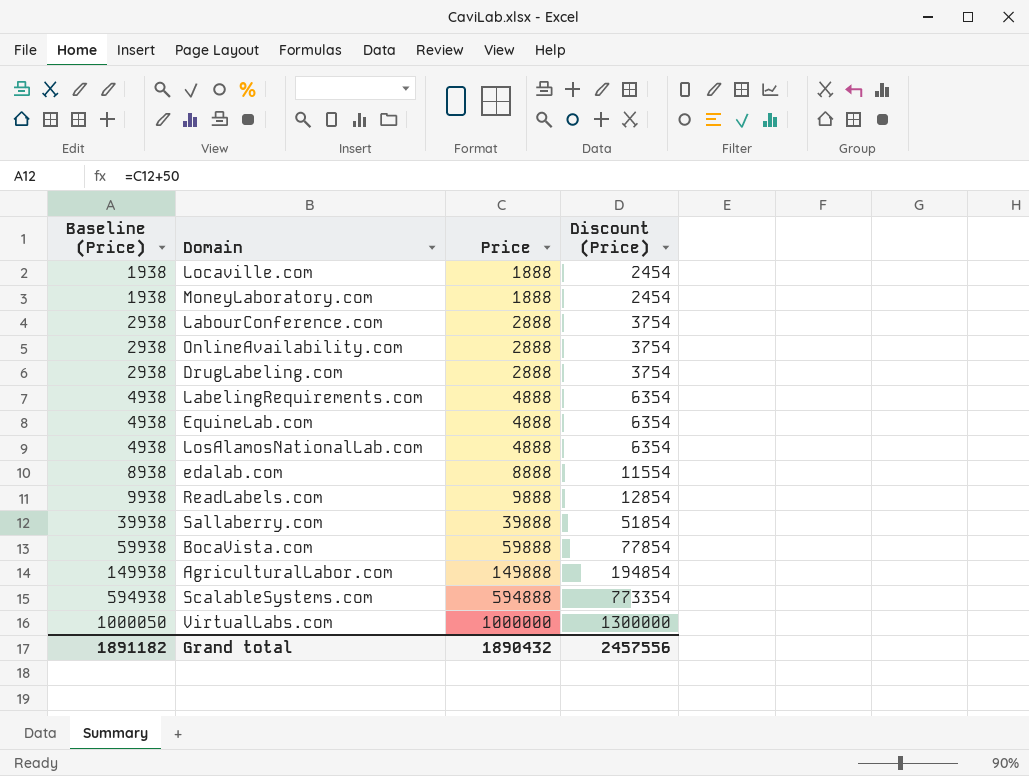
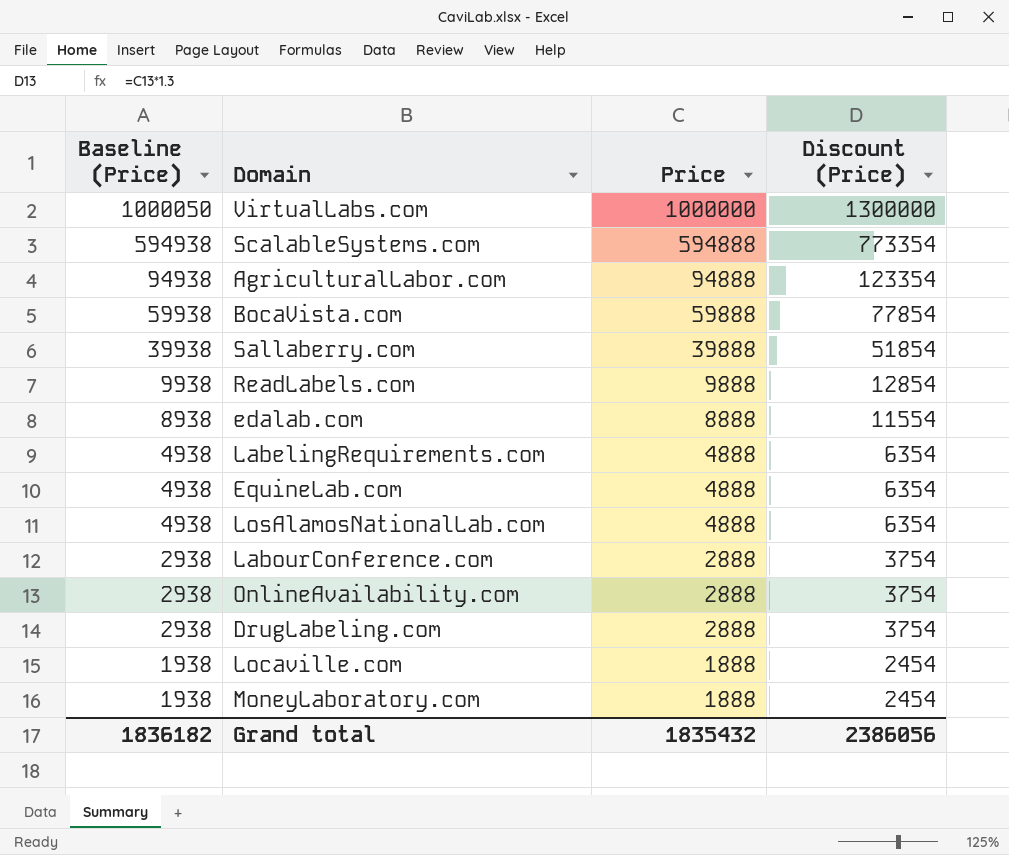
row order: Baseline (Price) ascending -> Baseline (Price) descending
AgriculturalLabor.com | Baseline (Price): 149938 -> 94938
AgriculturalLabor.com | Price: 149888 -> 94888
AgriculturalLabor.com | Discount (Price): 194854 -> 123354
Grand total | Baseline (Price): 1891182 -> 1836182
Grand total | Price: 1890432 -> 1835432
Grand total | Discount (Price): 2457556 -> 2386056

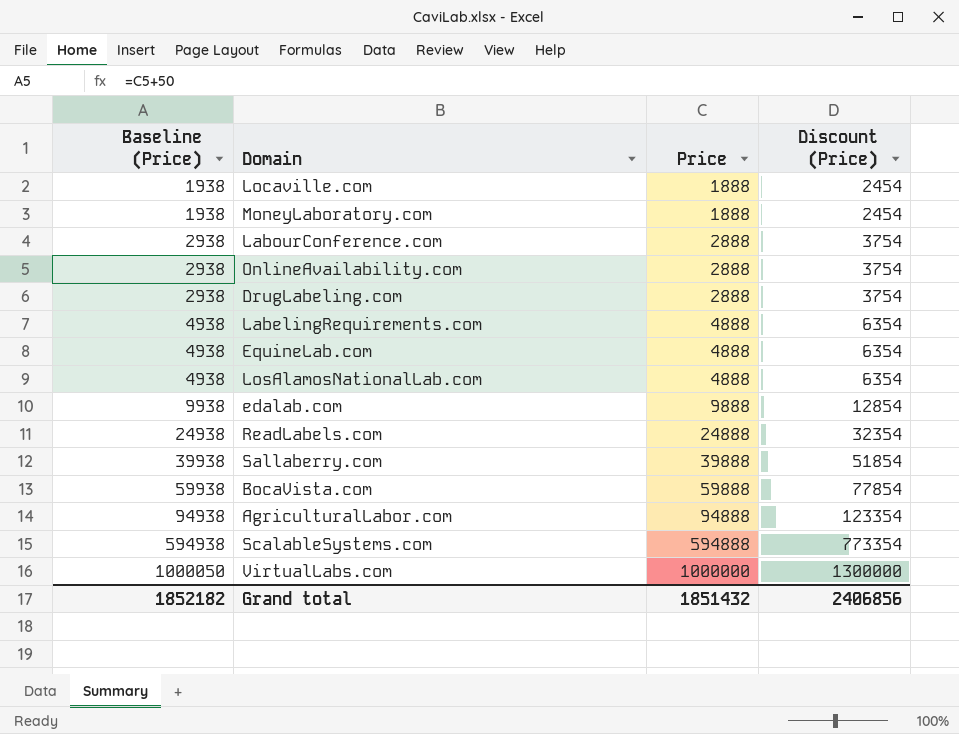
row order: Baseline (Price) descending -> Baseline (Price) ascending
edalab.com | Baseline (Price): 8938 -> 9938
edalab.com | Price: 8888 -> 9888
edalab.com | Discount (Price): 11554 -> 12854
ReadLabels.com | Baseline (Price): 9938 -> 24938
ReadLabels.com | Price: 9888 -> 24888
ReadLabels.com | Discount (Price): 12854 -> 32354
Grand total | Baseline (Price): 1836182 -> 1852182
Grand total | Price: 1835432 -> 1851432
Grand total | Discount (Price): 2386056 -> 2406856

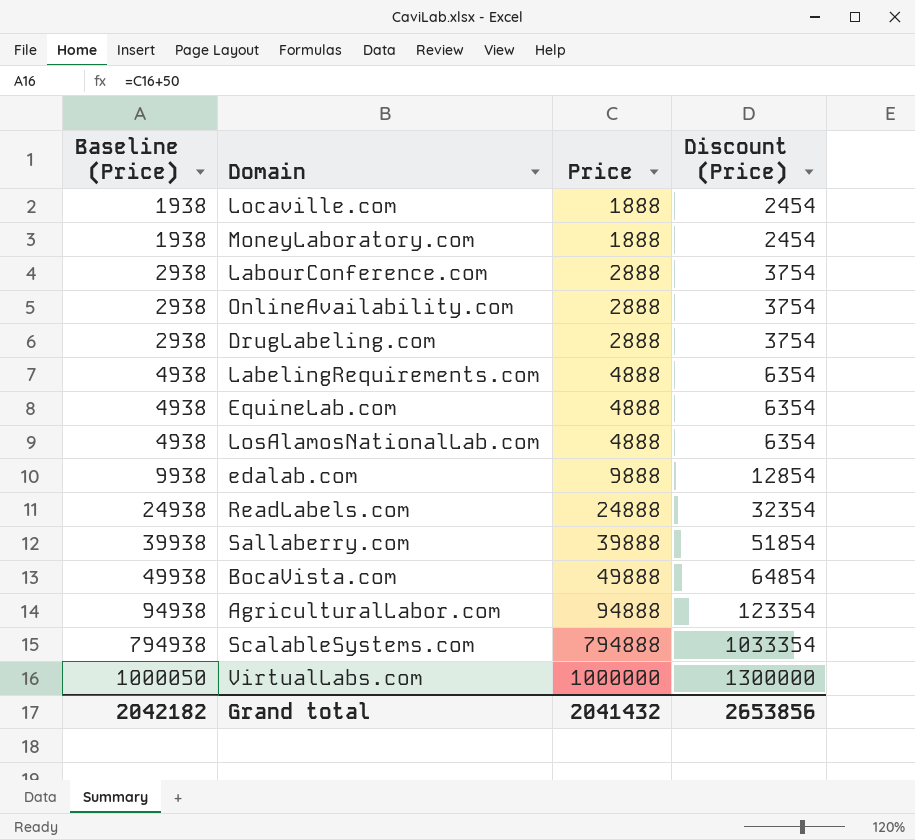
BocaVista.com | Baseline (Price): 59938 -> 49938
BocaVista.com | Price: 59888 -> 49888
BocaVista.com | Discount (Price): 77854 -> 64854
ScalableSystems.com | Baseline (Price): 594938 -> 794938
ScalableSystems.com | Price: 594888 -> 794888
ScalableSystems.com | Discount (Price): 773354 -> 1033354
Grand total | Baseline (Price): 1852182 -> 2042182
Grand total | Price: 1851432 -> 2041432
Grand total | Discount (Price): 2406856 -> 2653856

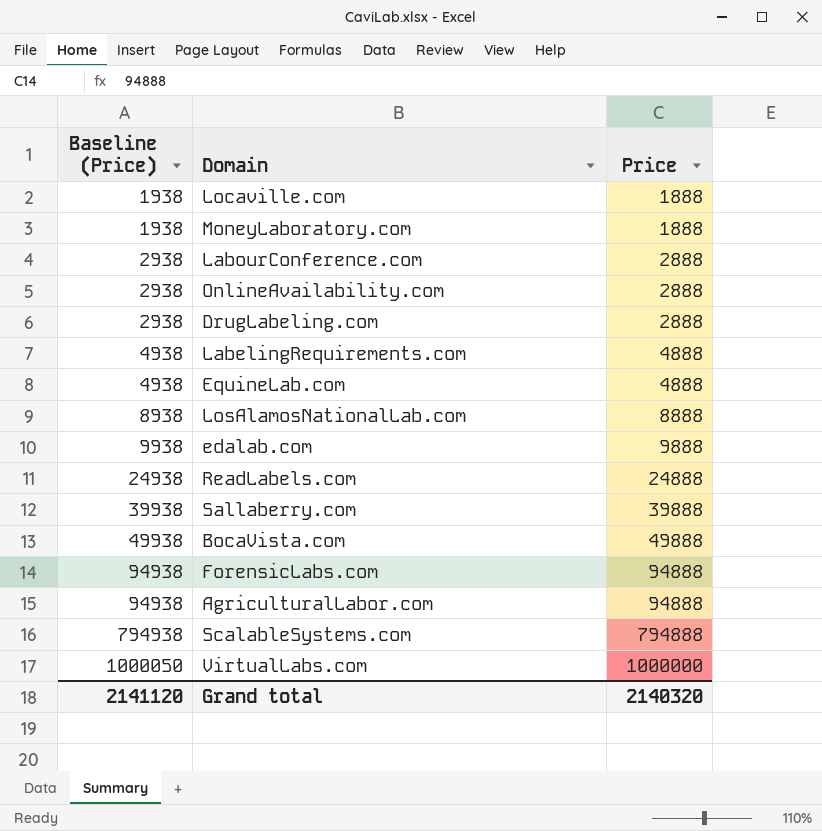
column Discount (Price) | formula: [Price] * 1.3 -> none
LosAlamosNationalLab.com | Baseline (Price): 4938 -> 8938
LosAlamosNationalLab.com | Price: 4888 -> 8888
row ForensicLabs.com: none -> 94938 | 94888
Grand total | Baseline (Price): 2042182 -> 2141120
Grand total | Price: 2041432 -> 2140320

